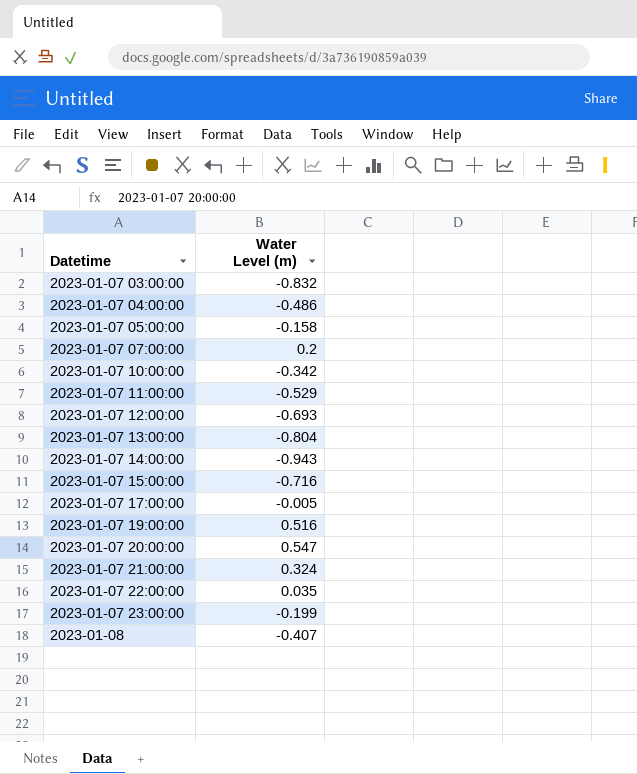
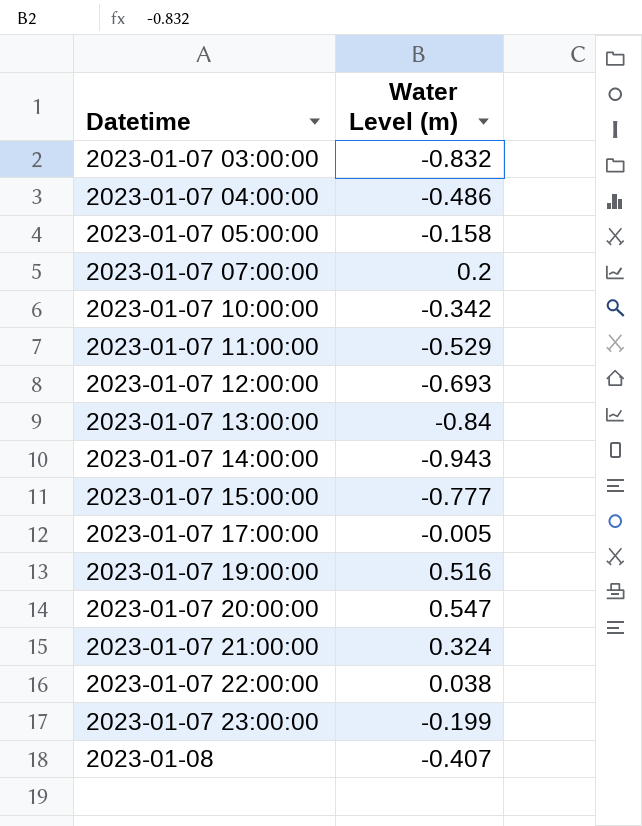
2023-01-07 13:00:00 | Water Level (m): -0.804 -> -0.84
2023-01-07 15:00:00 | Water Level (m): -0.716 -> -0.777
2023-01-07 22:00:00 | Water Level (m): 0.035 -> 0.038

